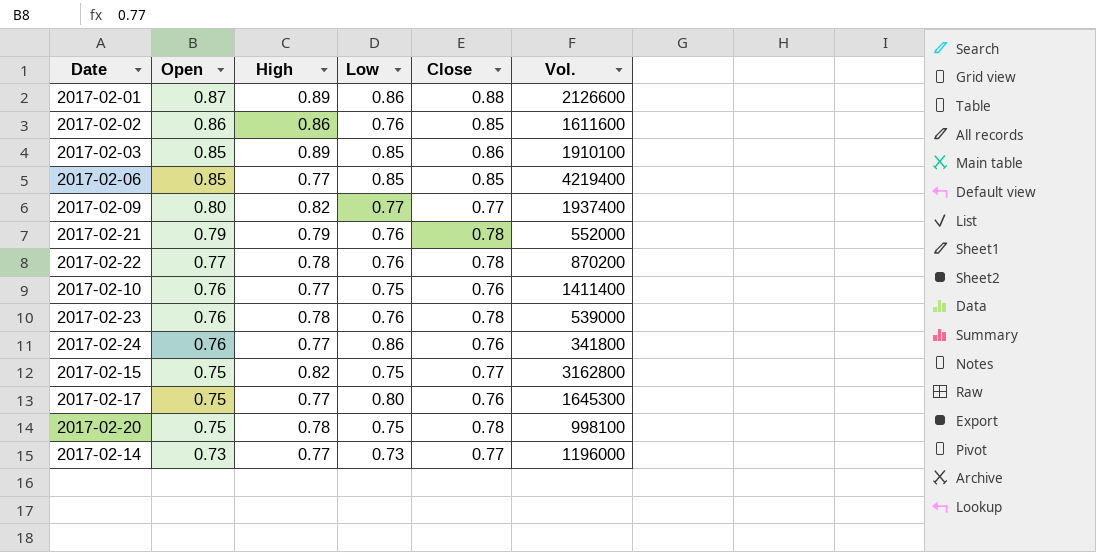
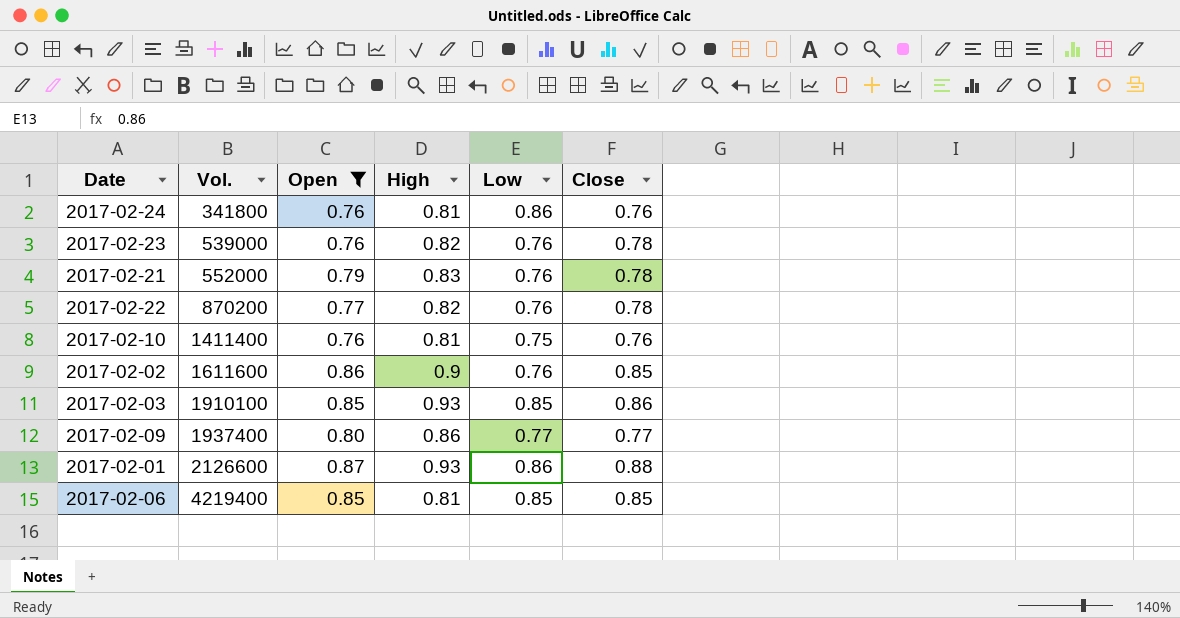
filter: none -> Open >= 0.76
row order: Open descending -> Vol. ascending
column Vol. | position: 6 -> 2
2017-02-24 | High: 0.77 -> 0.81
2017-02-23 | High: 0.78 -> 0.82
2017-02-21 | High: 0.79 -> 0.83
2017-02-22 | High: 0.78 -> 0.82
2017-02-10 | High: 0.77 -> 0.81
2017-02-02 | High: 0.86 -> 0.9
2017-02-03 | High: 0.89 -> 0.93
2017-02-09 | High: 0.82 -> 0.86
2017-02-01 | High: 0.89 -> 0.93
2017-02-06 | High: 0.77 -> 0.81

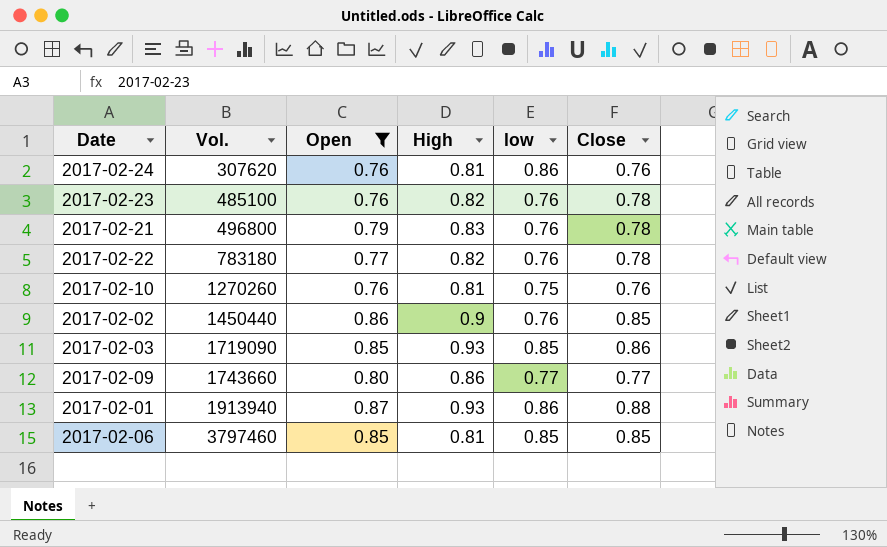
column name: Low -> low
2017-02-24 | Vol.: 341800 -> 307620
2017-02-23 | Vol.: 539000 -> 485100
2017-02-21 | Vol.: 552000 -> 496800
2017-02-22 | Vol.: 870200 -> 783180
2017-02-10 | Vol.: 1411400 -> 1270260
2017-02-02 | Vol.: 1611600 -> 1450440
2017-02-03 | Vol.: 1910100 -> 1719090
2017-02-09 | Vol.: 1937400 -> 1743660
2017-02-01 | Vol.: 2126600 -> 1913940
2017-02-06 | Vol.: 4219400 -> 3797460

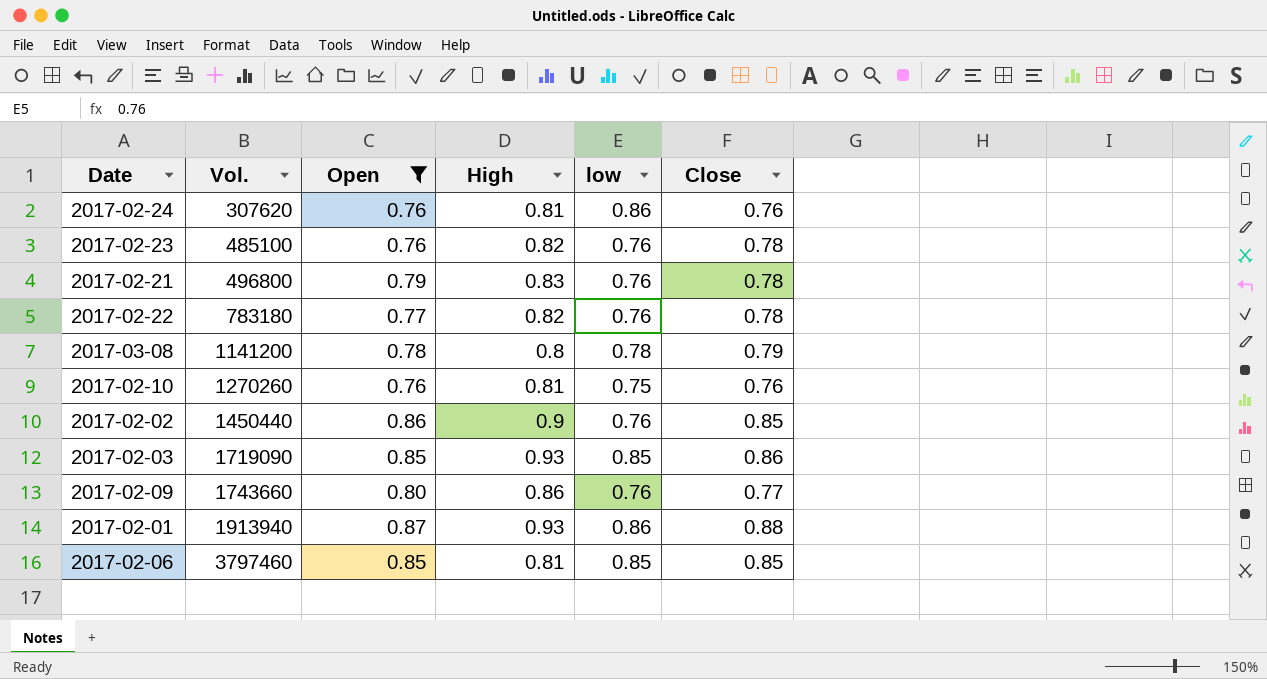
row 2017-03-08: none -> 1141200 | 0.78 | 0.8 | 0.78 | 0.79
2017-02-09 | low: 0.77 -> 0.76

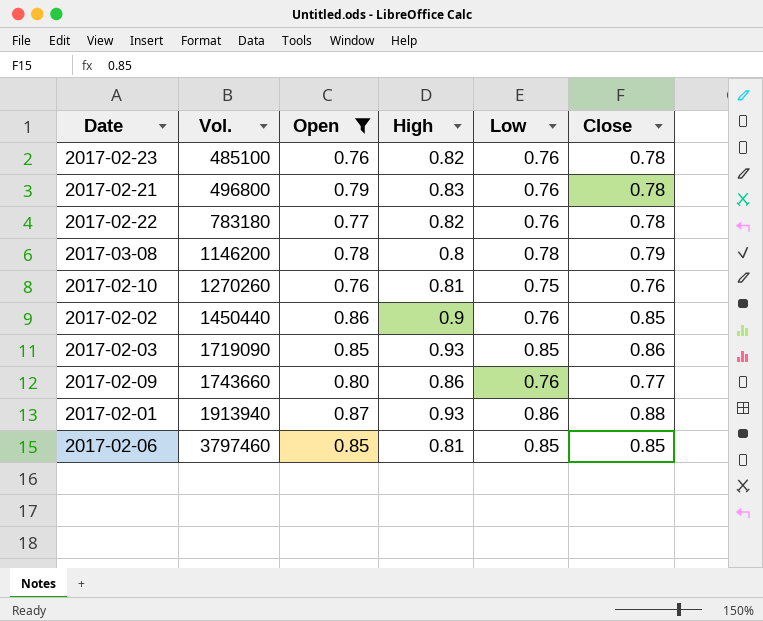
column name: low -> Low
row 2017-02-24: 307620 | 0.76 | 0.81 | 0.86 | 0.76 -> none
2017-03-08 | Vol.: 1141200 -> 1146200

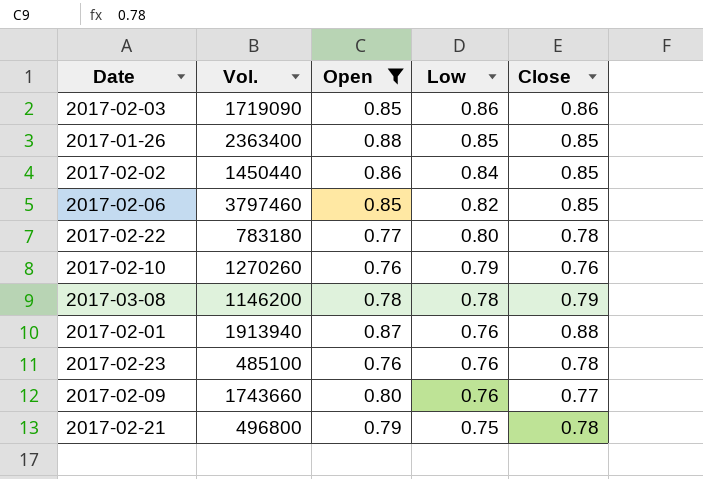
row order: Vol. ascending -> Low descending
column High | position: 4 -> none
2017-02-03 | Low: 0.85 -> 0.86
row 2017-01-26: none -> 2363400 | 0.88 | 0.85 | 0.85
2017-02-02 | Low: 0.76 -> 0.84
2017-02-06 | Low: 0.85 -> 0.82
2017-02-22 | Low: 0.76 -> 0.80
2017-02-10 | Low: 0.75 -> 0.79
2017-02-01 | Low: 0.86 -> 0.76
2017-02-21 | Low: 0.76 -> 0.75

